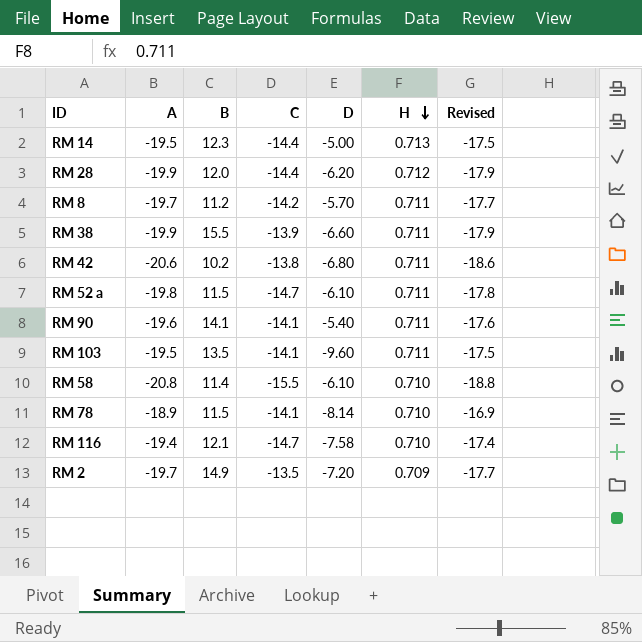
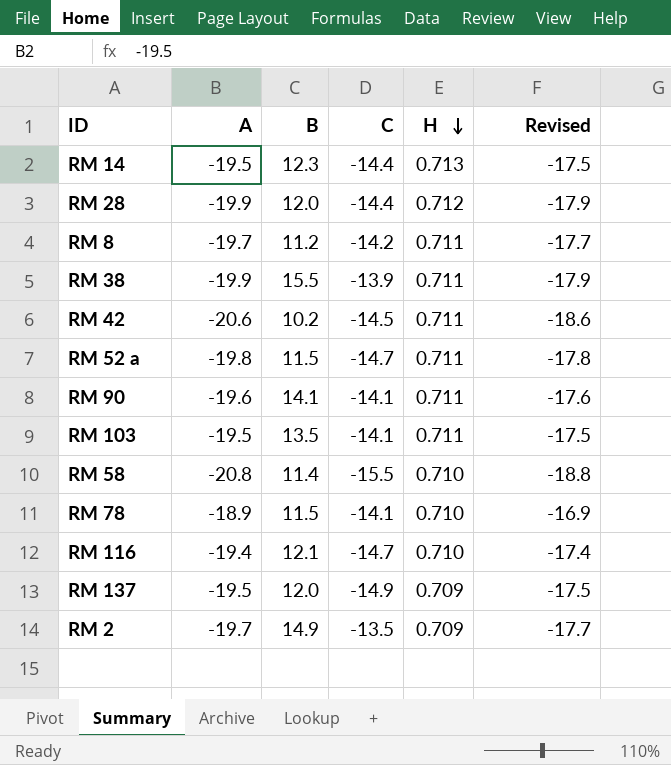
column D | position: 5 -> none
RM 42 | C: -13.8 -> -14.5
row RM 137: none -> -19.5 | 12.0 | -14.9 | 0.709 | -17.5

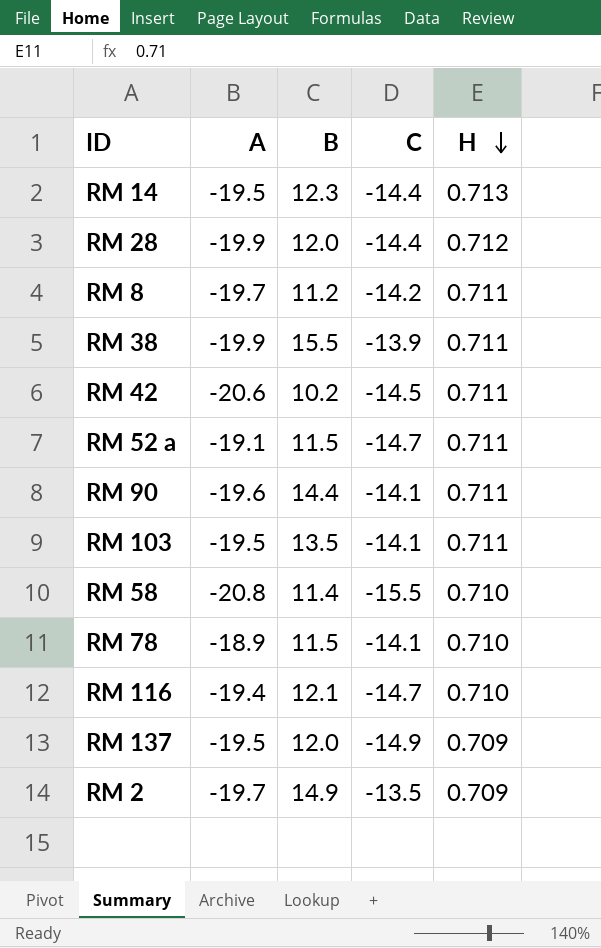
column Revised | formula: [A] + 2 -> none
RM 52 a | A: -19.8 -> -19.1
RM 90 | B: 14.1 -> 14.4

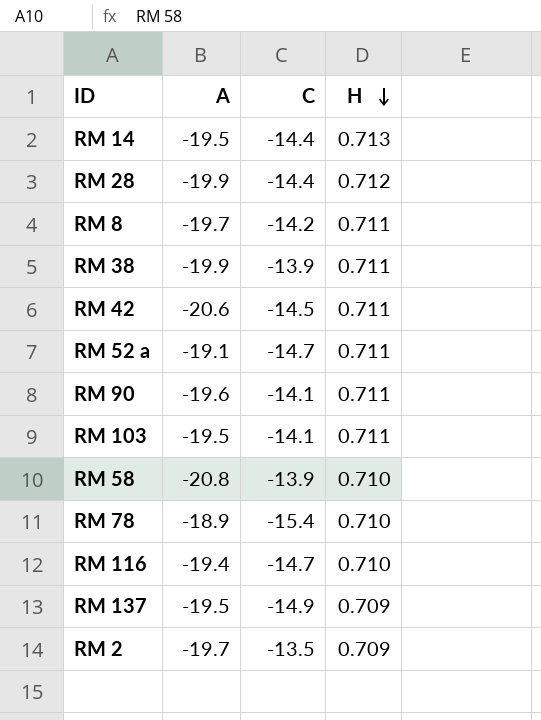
column B | position: 3 -> none
RM 58 | C: -15.5 -> -13.9
RM 78 | C: -14.1 -> -15.4

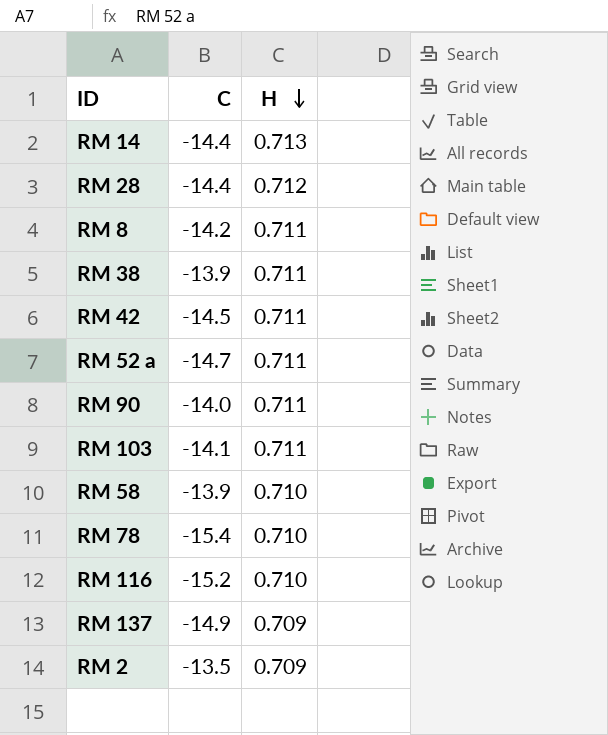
column A | position: 2 -> none
RM 90 | C: -14.1 -> -14.0
RM 116 | C: -14.7 -> -15.2

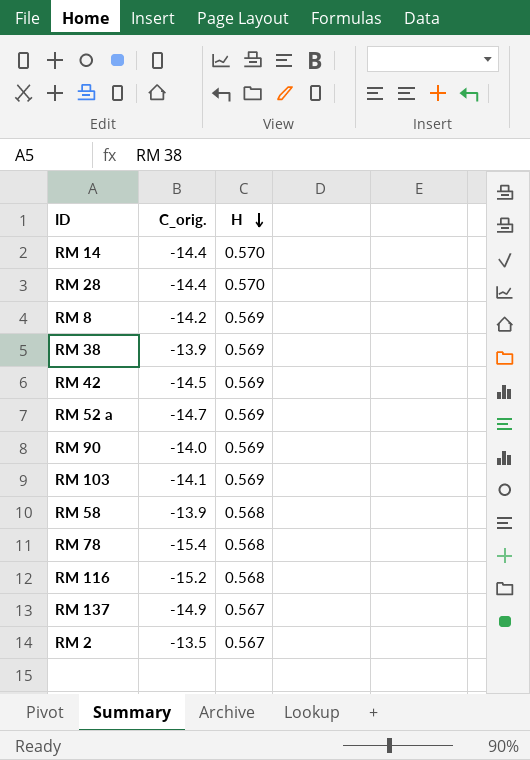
column name: C -> C_orig.
RM 14 | H: 0.713 -> 0.570
RM 28 | H: 0.712 -> 0.570
RM 8 | H: 0.711 -> 0.569
RM 38 | H: 0.711 -> 0.569
RM 42 | H: 0.711 -> 0.569
RM 52 a | H: 0.711 -> 0.569
RM 90 | H: 0.711 -> 0.569
RM 103 | H: 0.711 -> 0.569
RM 58 | H: 0.710 -> 0.568
RM 78 | H: 0.710 -> 0.568
RM 116 | H: 0.710 -> 0.568
RM 137 | H: 0.709 -> 0.567
RM 2 | H: 0.709 -> 0.567

